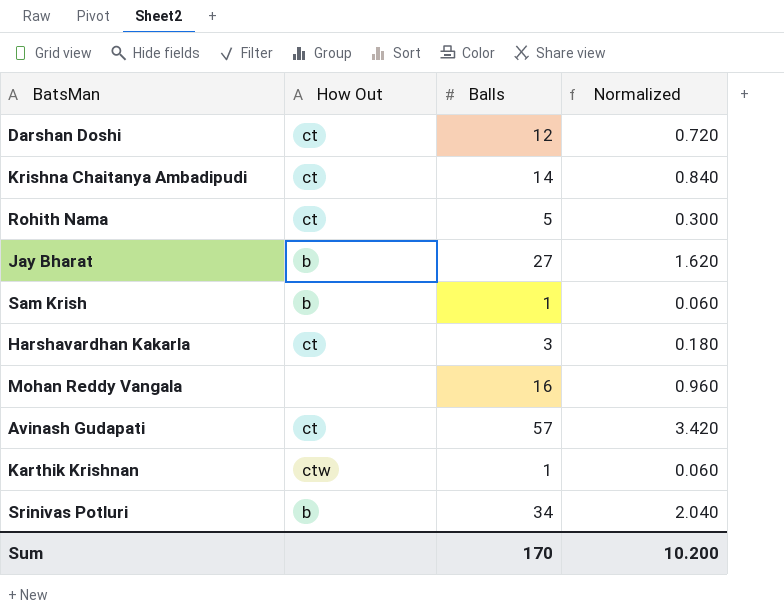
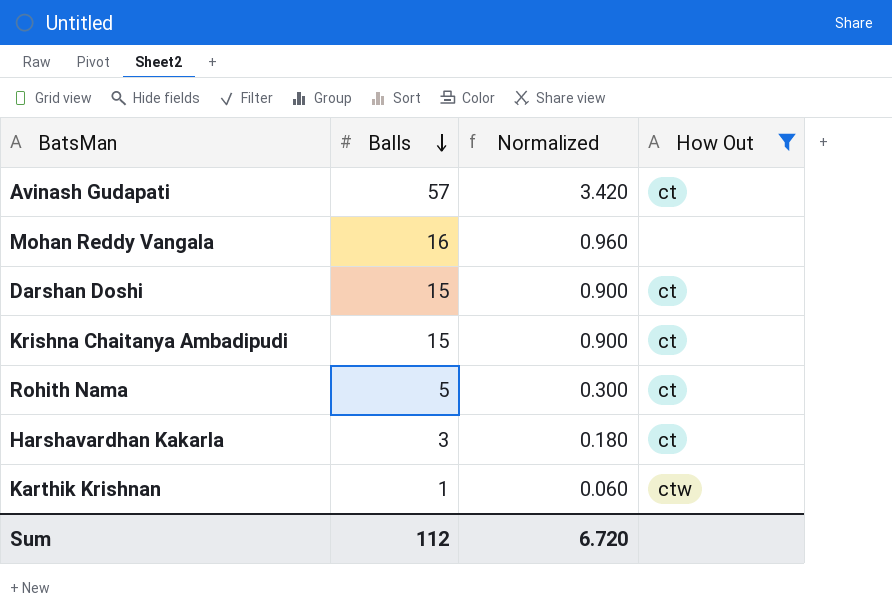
filter: none -> How Out != b
row order: none -> Balls descending
column How Out | position: 2 -> 4
Darshan Doshi | Balls: 12 -> 15
Darshan Doshi | Normalized: 0.720 -> 0.900
Krishna Chaitanya Ambadipudi | Balls: 14 -> 15
Krishna Chaitanya Ambadipudi | Normalized: 0.840 -> 0.900
Sum | Balls: 170 -> 112
Sum | Normalized: 10.200 -> 6.720

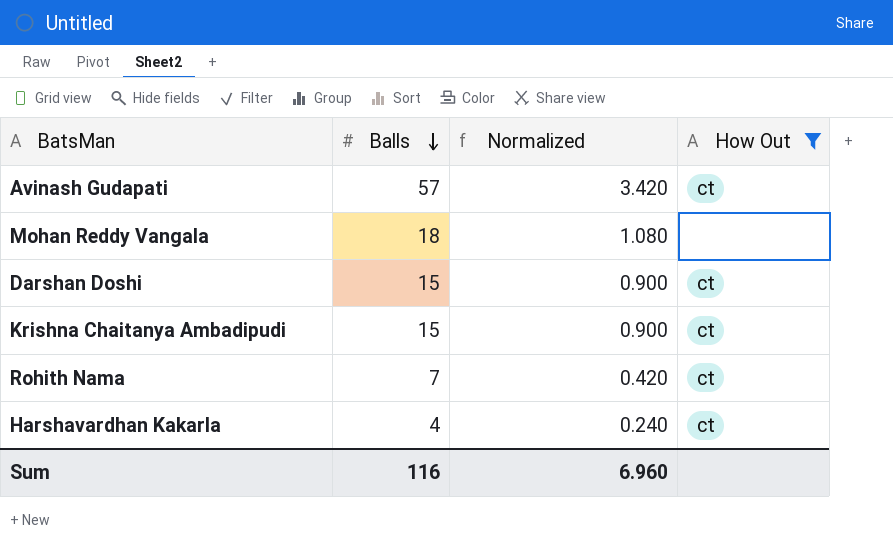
row Karthik Krishnan: 1 | 0.060 | ctw -> none
Mohan Reddy Vangala | Balls: 16 -> 18
Mohan Reddy Vangala | Normalized: 0.960 -> 1.080
Rohith Nama | Balls: 5 -> 7
Rohith Nama | Normalized: 0.300 -> 0.420
Harshavardhan Kakarla | Balls: 3 -> 4
Harshavardhan Kakarla | Normalized: 0.180 -> 0.240
Sum | Balls: 112 -> 116
Sum | Normalized: 6.720 -> 6.960

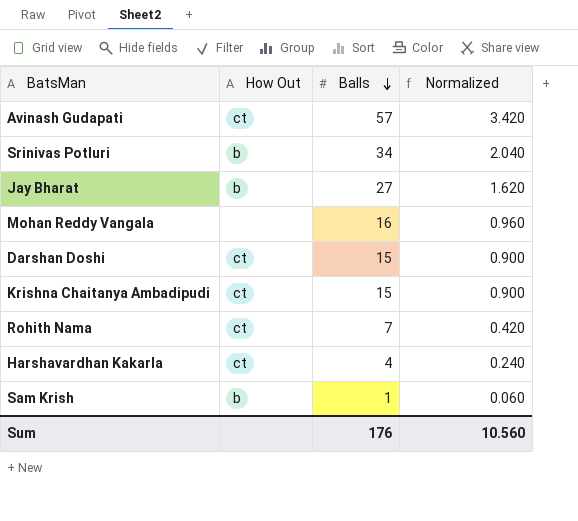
filter: How Out != b -> none
column How Out | position: 4 -> 2
Mohan Reddy Vangala | Balls: 18 -> 16
Mohan Reddy Vangala | Normalized: 1.080 -> 0.960
Sum | Balls: 116 -> 176
Sum | Normalized: 6.960 -> 10.560

